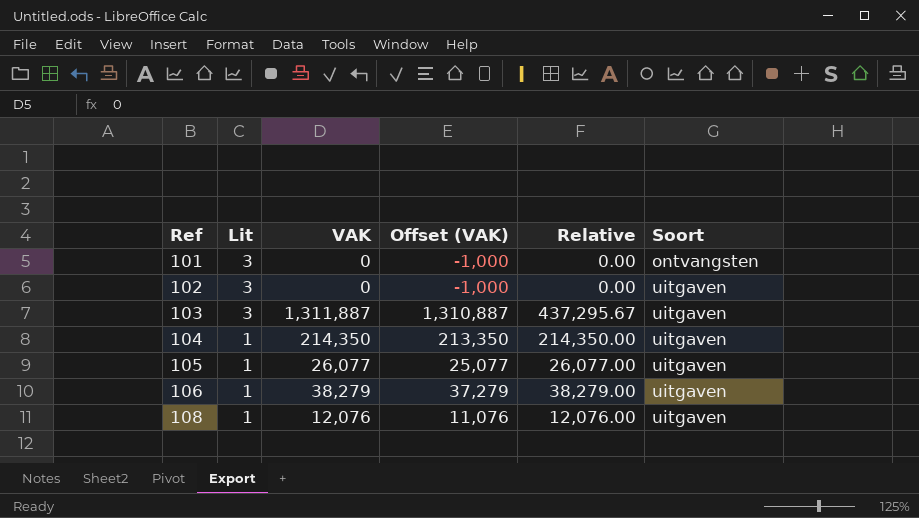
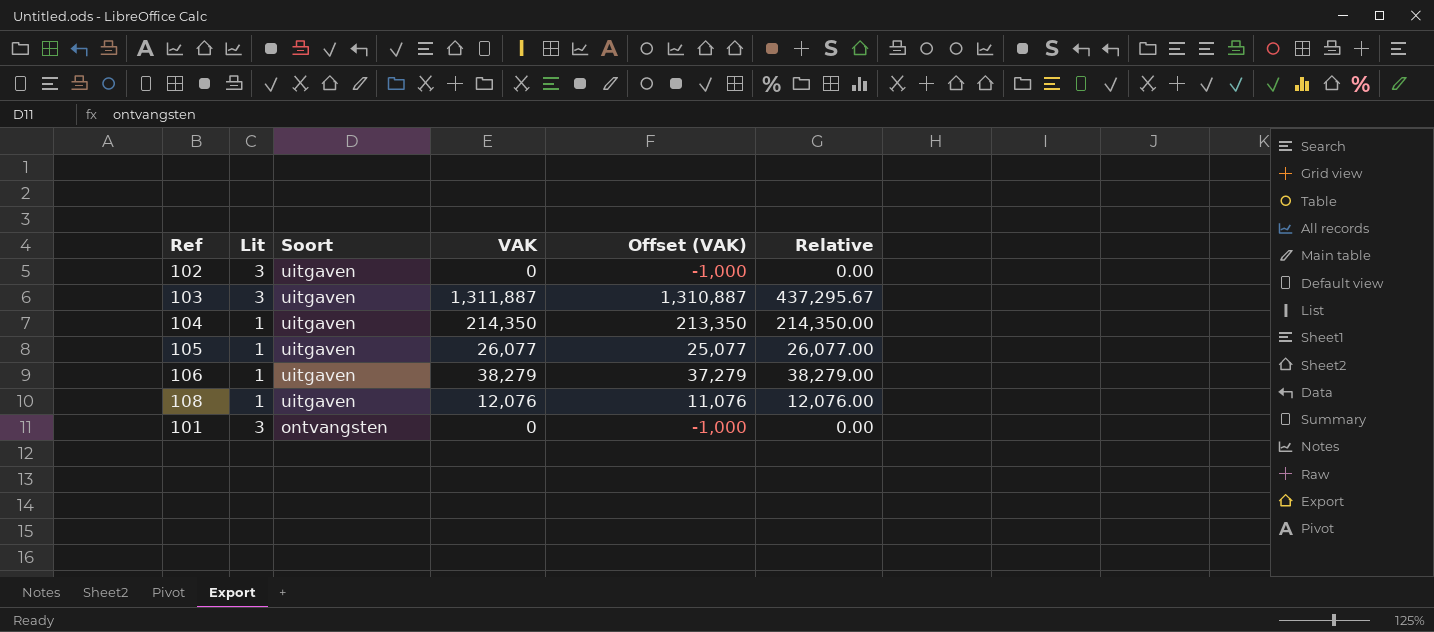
row order: Ref ascending -> Soort descending
column Soort | position: 6 -> 3

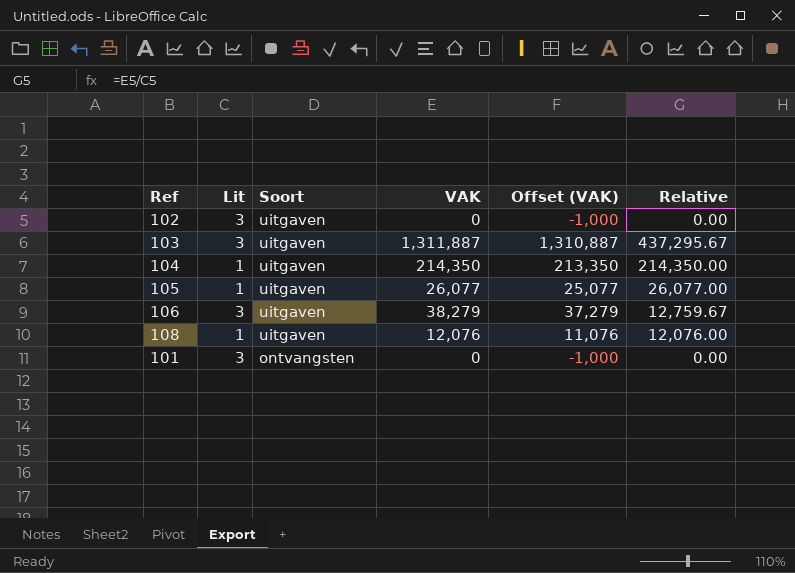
106 | Lit: 1 -> 3
106 | Relative: 38,279.00 -> 12,759.67

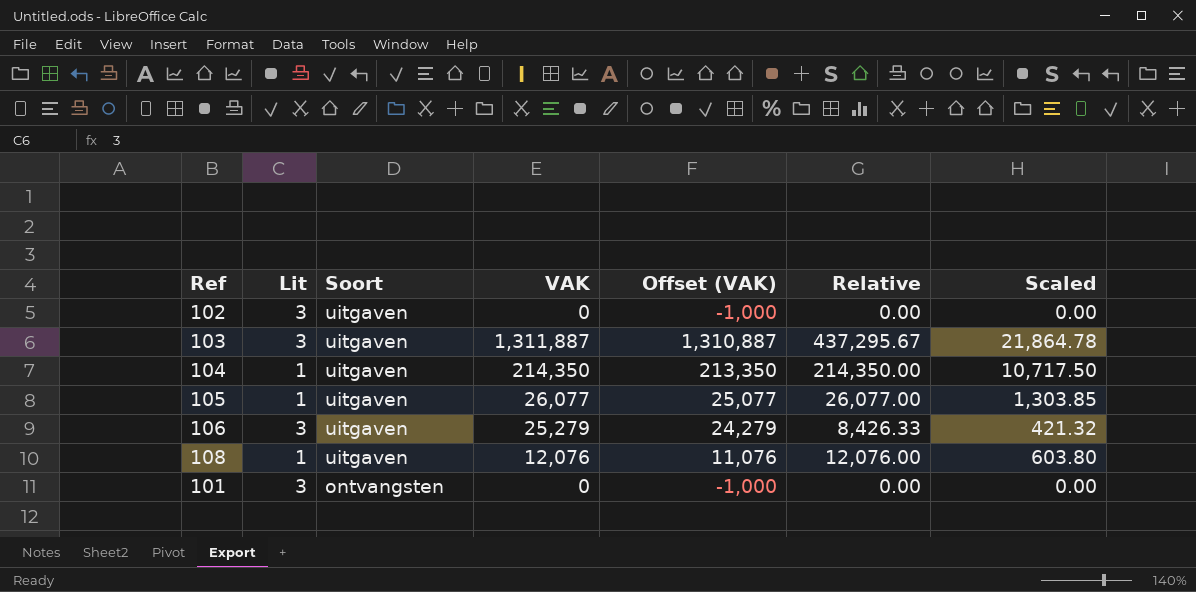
column Scaled | formula: none -> [Relative] * 0.05
106 | VAK: 38,279 -> 25,279
106 | Offset (VAK): 37,279 -> 24,279
106 | Relative: 12,759.67 -> 8,426.33

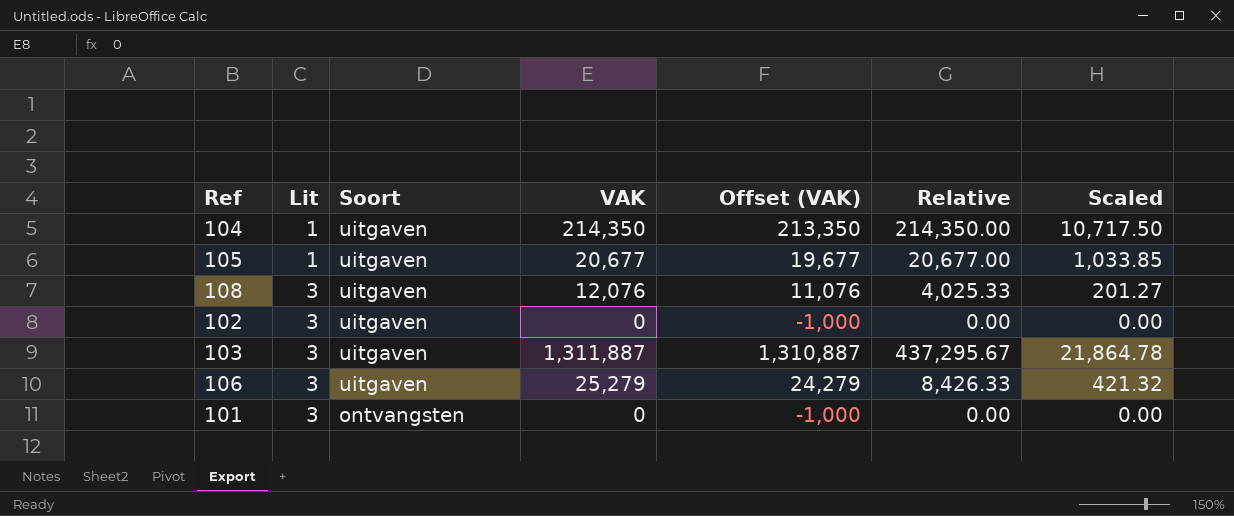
row order: Soort descending -> Lit ascending
105 | VAK: 26,077 -> 20,677
105 | Offset (VAK): 25,077 -> 19,677
105 | Relative: 26,077.00 -> 20,677.00
105 | Scaled: 1,303.85 -> 1,033.85
108 | Lit: 1 -> 3
108 | Relative: 12,076.00 -> 4,025.33
108 | Scaled: 603.80 -> 201.27

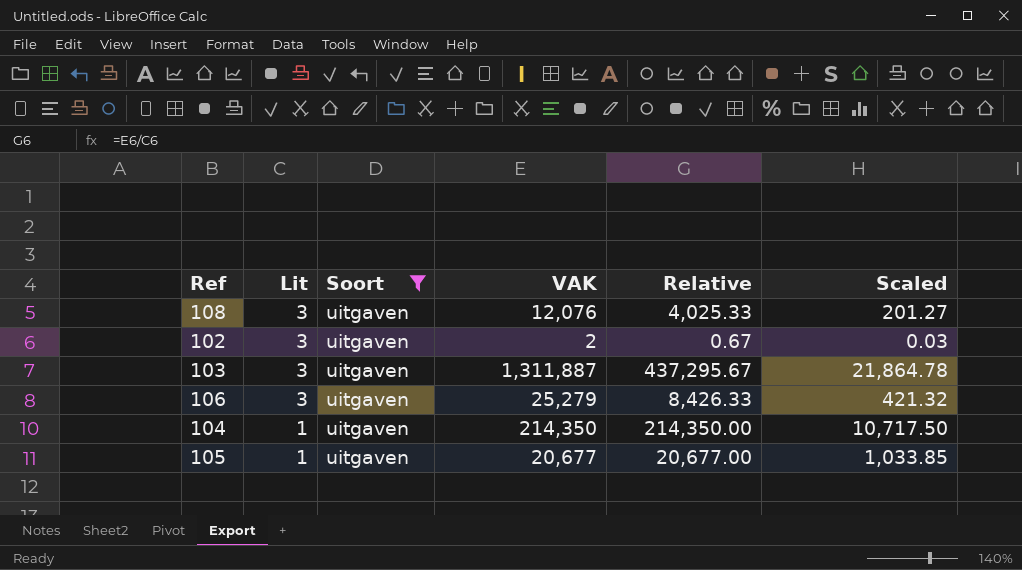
filter: none -> Soort = uitgaven
row order: Lit ascending -> Lit descending
column Offset (VAK) | formula: [VAK] - 1000 -> none
102 | VAK: 0 -> 2
102 | Relative: 0.00 -> 0.67
102 | Scaled: 0.00 -> 0.03

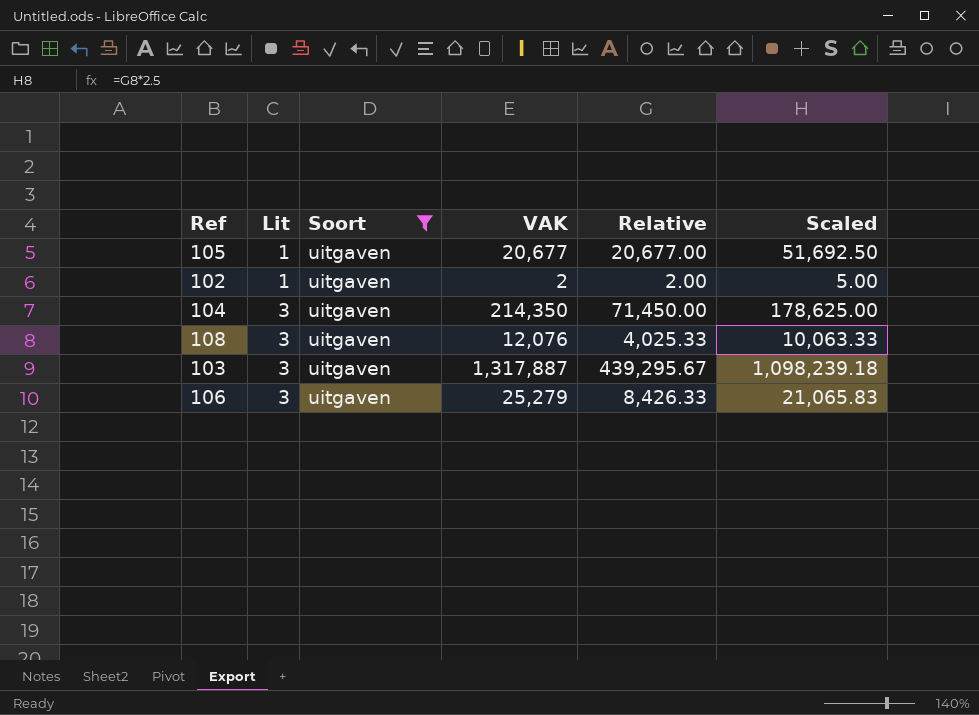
row order: Lit descending -> Lit ascending
column Scaled | formula: [Relative] * 0.05 -> [Relative] * 2.5
102 | Lit: 3 -> 1
102 | Relative: 0.67 -> 2.00
104 | Lit: 1 -> 3
104 | Relative: 214,350.00 -> 71,450.00
103 | VAK: 1,311,887 -> 1,317,887
103 | Relative: 437,295.67 -> 439,295.67

